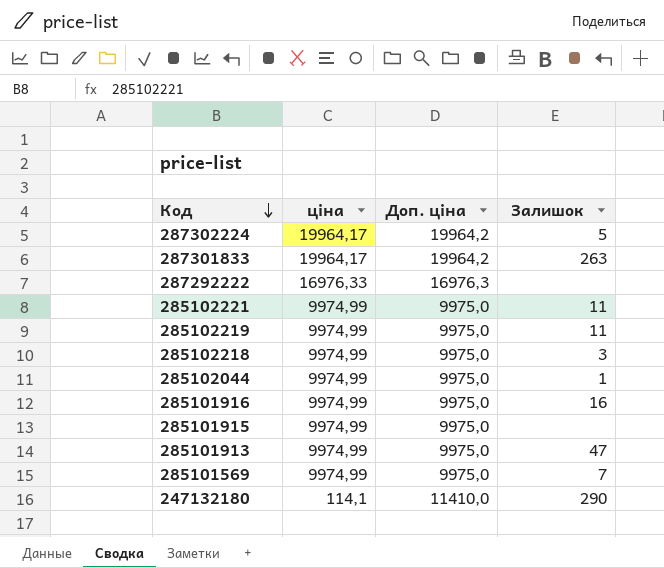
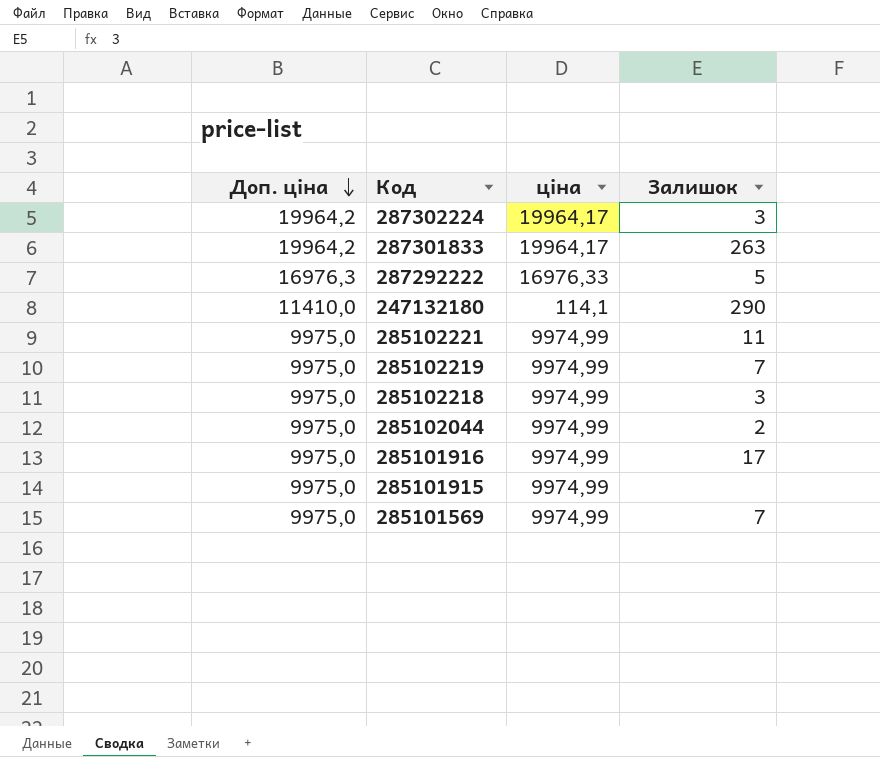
row order: Код descending -> Доп. ціна descending
column Доп. ціна | position: 3 -> 1
row 285101913: 9974,99 | 9975,0 | 47 -> none
287302224 | Залишок: 5 -> 3
287292222 | Залишок: none -> 5
285102219 | Залишок: 11 -> 7
285102044 | Залишок: 1 -> 2
285101916 | Залишок: 16 -> 17

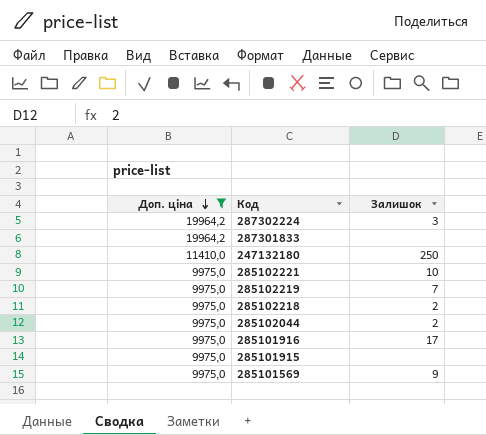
filter: none -> Доп. ціна != 16976,3
column ціна | position: 3 -> none
287301833 | Залишок: 263 -> none
247132180 | Залишок: 290 -> 250
285102221 | Залишок: 11 -> 10
285102218 | Залишок: 3 -> 2
285101569 | Залишок: 7 -> 9

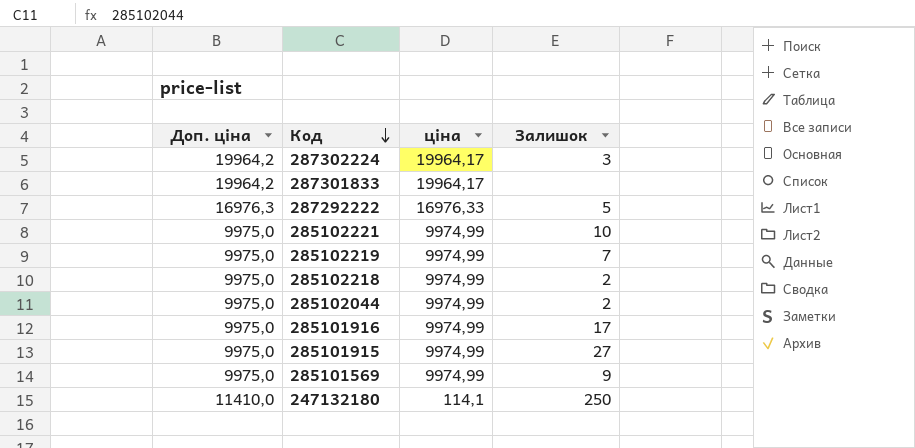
filter: Доп. ціна != 16976,3 -> none
row order: Доп. ціна descending -> Код descending
column ціна | position: none -> 3
285101915 | Залишок: none -> 27

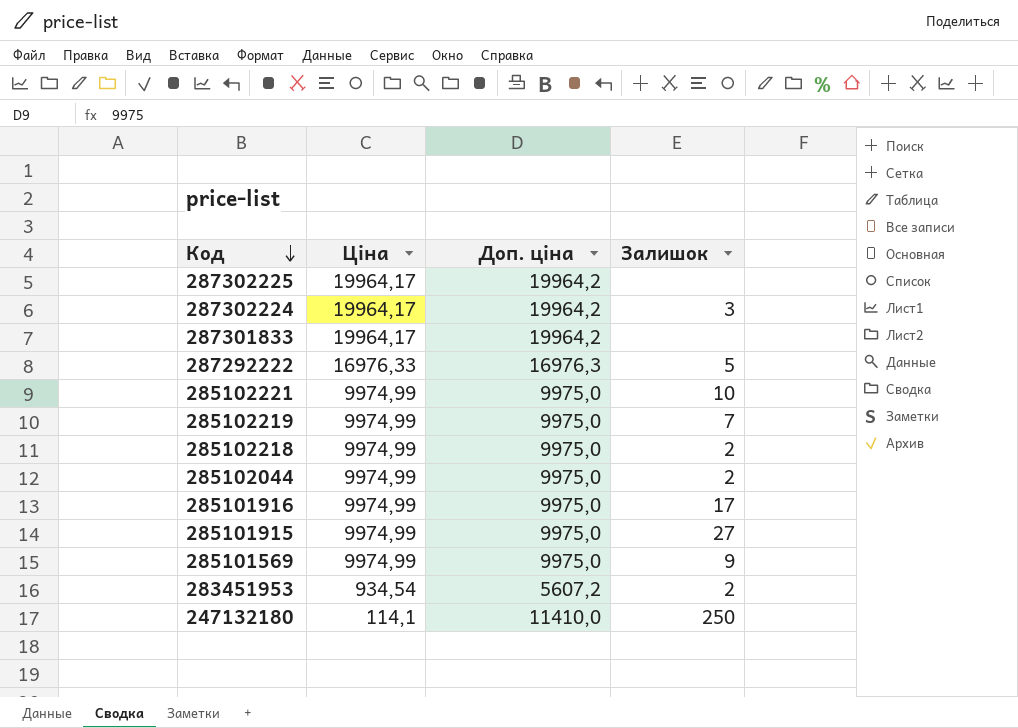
column name: ціна -> Ціна
column Доп. ціна | position: 1 -> 3
row 287302225: none -> 19964,17 | 19964,2 | none
row 283451953: none -> 934,54 | 5607,2 | 2

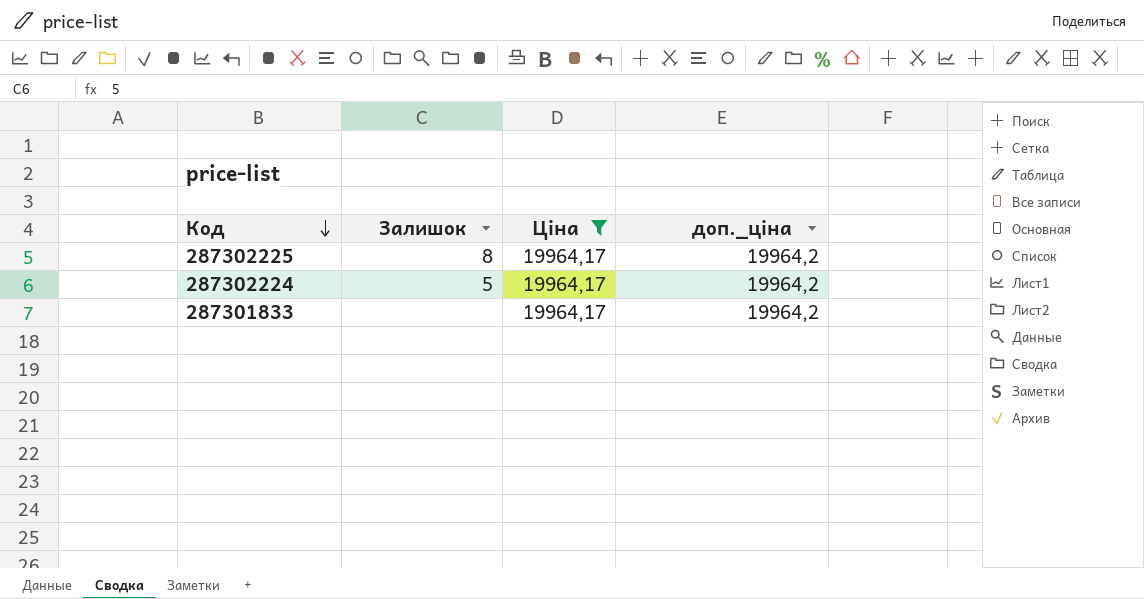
filter: none -> Ціна = 19964,17
column Залишок | position: 4 -> 2
column name: Доп. ціна -> доп._ціна
287302225 | Залишок: none -> 8
287302224 | Залишок: 3 -> 5

